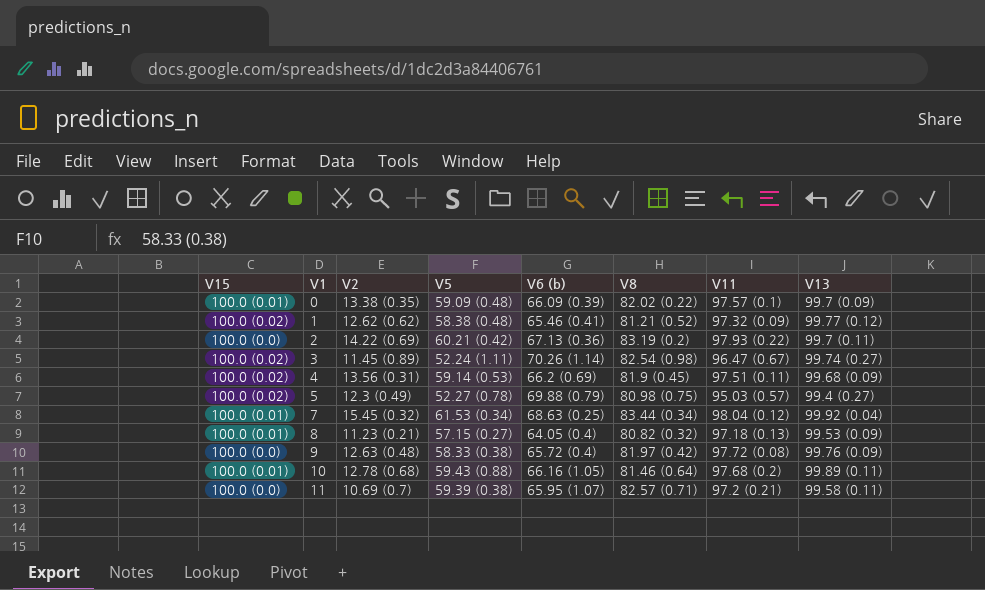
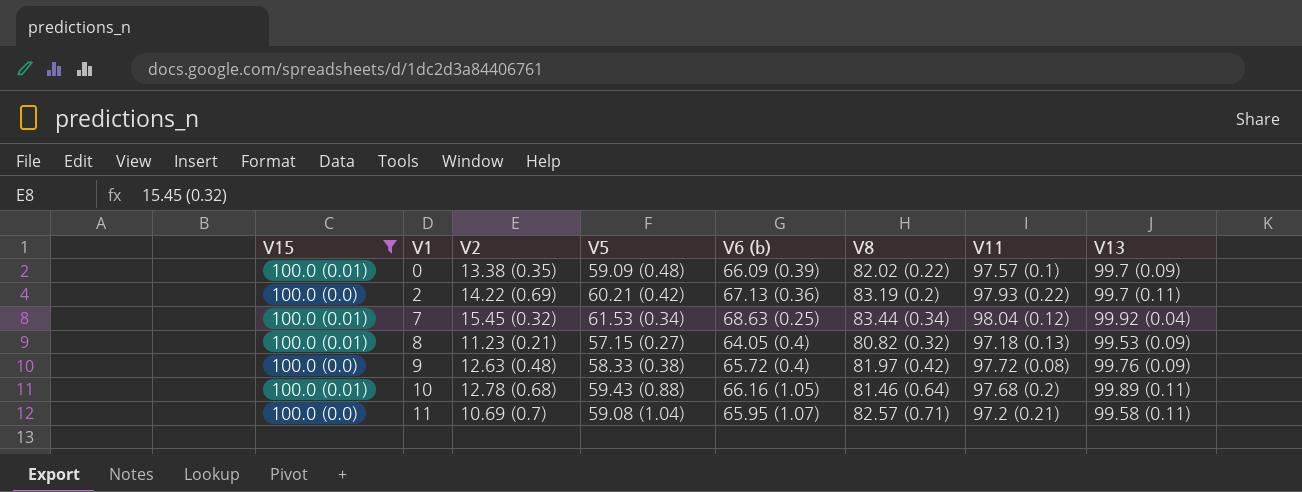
filter: none -> V15 != 100.0 (0.02)
11 | V5: 59.39 (0.38) -> 59.08 (1.04)

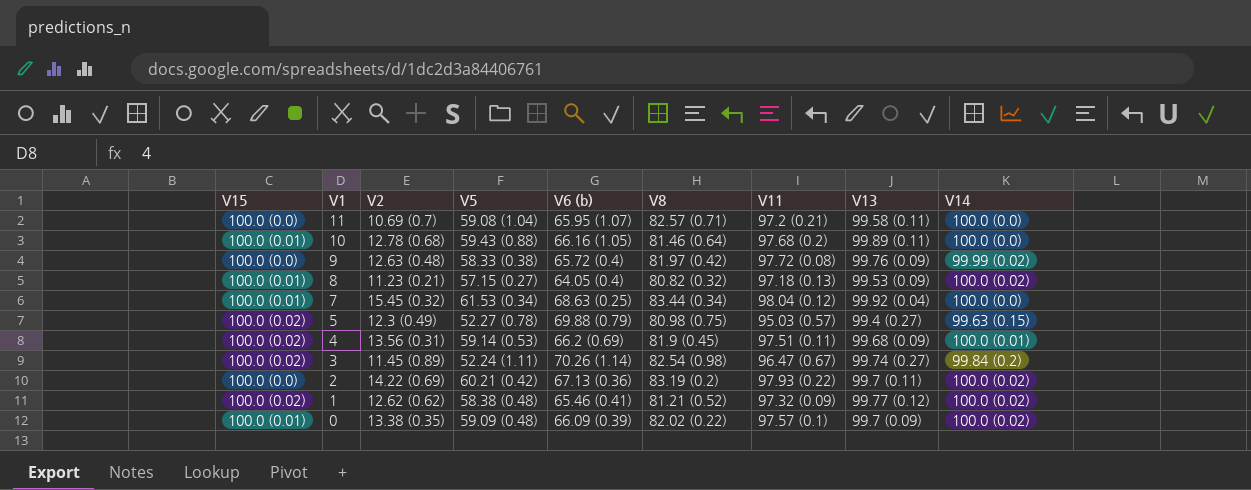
filter: V15 != 100.0 (0.02) -> none
row order: V1 ascending -> V1 descending
column V14 | position: none -> 9

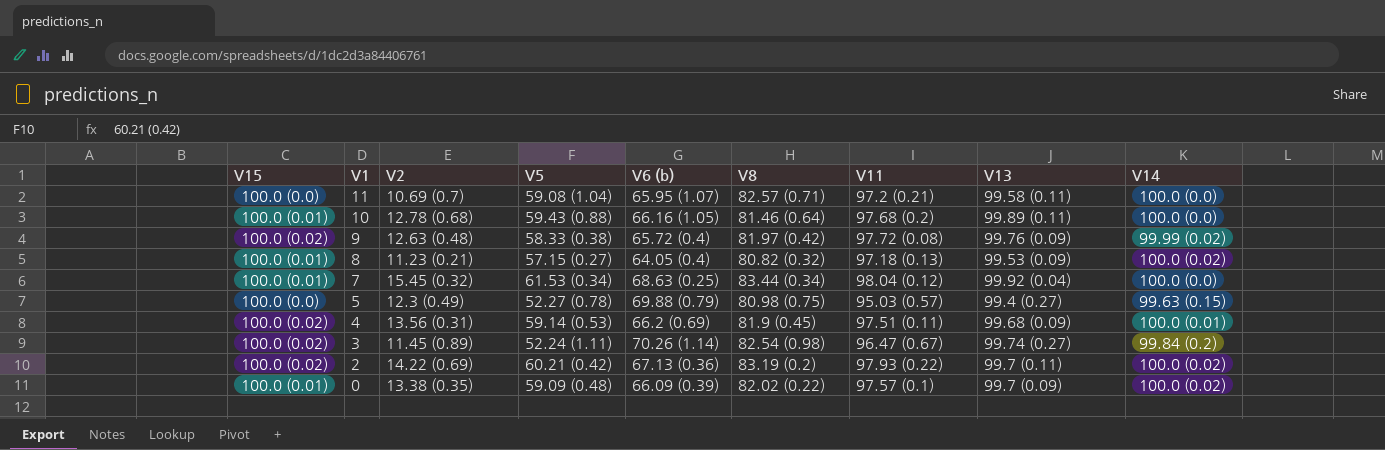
row 1: 100.0 (0.02) | 12.62 (0.62) | 58.38 (0.48) | 65.46 (0.41) | 81.21 (0.52) | 97.32 (0.09) | 99.77 (0.12) | 100.0 (0.02) -> none
9 | V15: 100.0 (0.0) -> 100.0 (0.02)
5 | V15: 100.0 (0.02) -> 100.0 (0.0)
2 | V15: 100.0 (0.0) -> 100.0 (0.02)

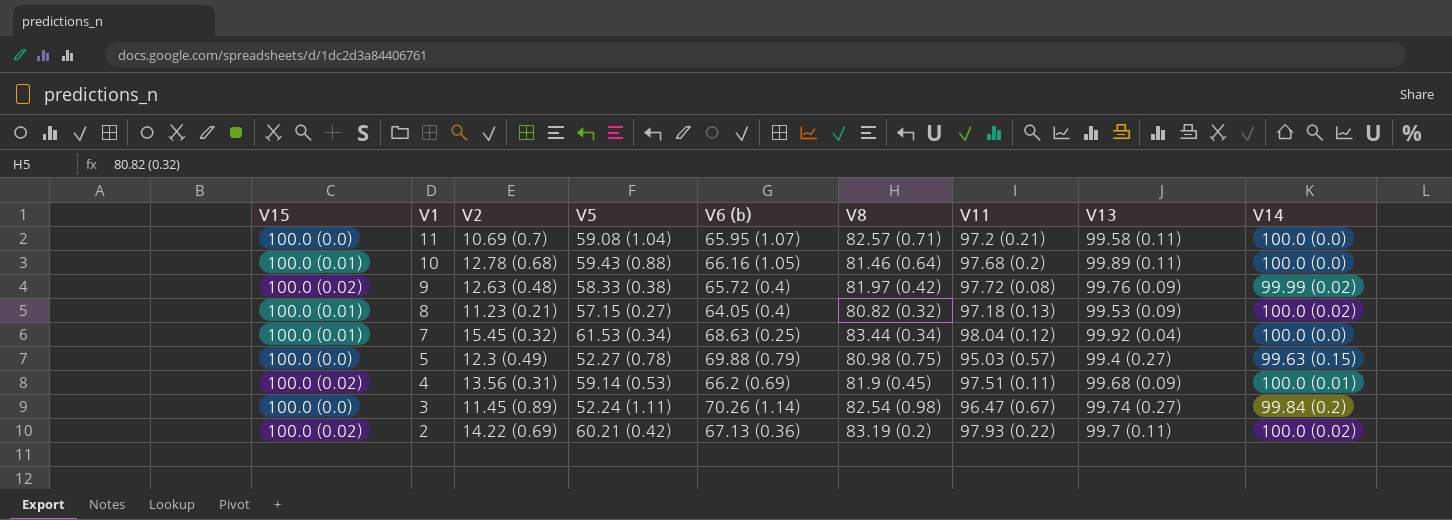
row 0: 100.0 (0.01) | 13.38 (0.35) | 59.09 (0.48) | 66.09 (0.39) | 82.02 (0.22) | 97.57 (0.1) | 99.7 (0.09) | 100.0 (0.02) -> none
3 | V15: 100.0 (0.02) -> 100.0 (0.0)

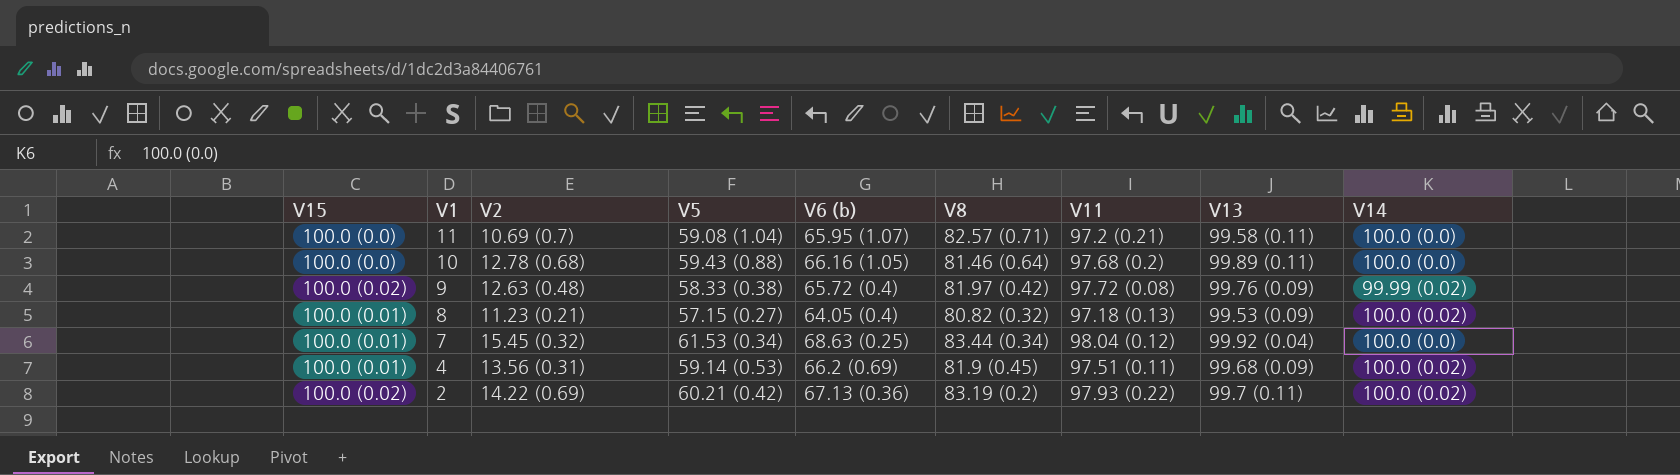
row 5: 100.0 (0.0) | 12.3 (0.49) | 52.27 (0.78) | 69.88 (0.79) | 80.98 (0.75) | 95.03 (0.57) | 99.4 (0.27) | 99.63 (0.15) -> none
row 3: 100.0 (0.0) | 11.45 (0.89) | 52.24 (1.11) | 70.26 (1.14) | 82.54 (0.98) | 96.47 (0.67) | 99.74 (0.27) | 99.84 (0.2) -> none
10 | V15: 100.0 (0.01) -> 100.0 (0.0)
4 | V15: 100.0 (0.02) -> 100.0 (0.01)
4 | V14: 100.0 (0.01) -> 100.0 (0.02)

